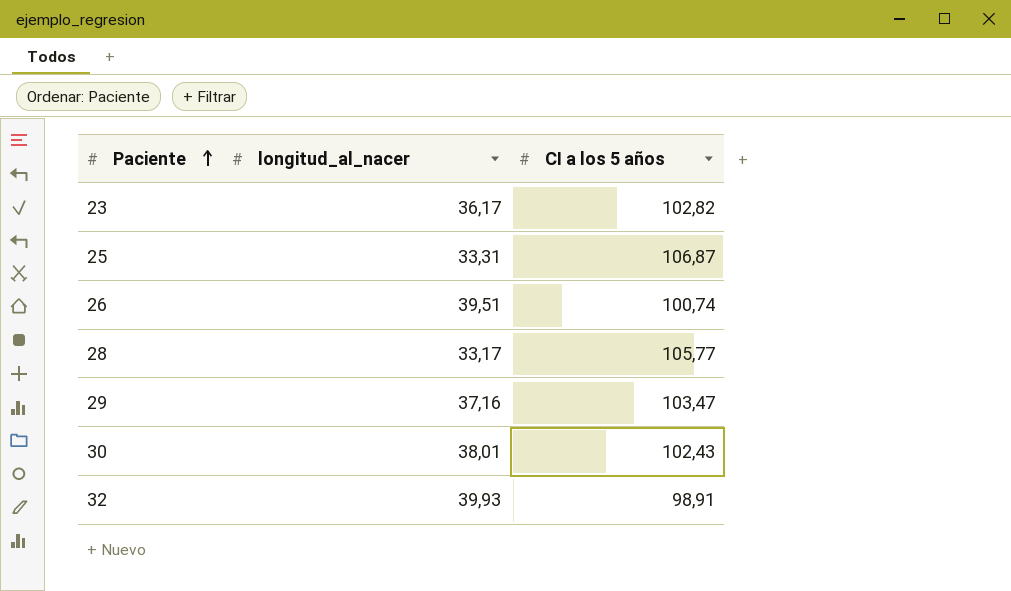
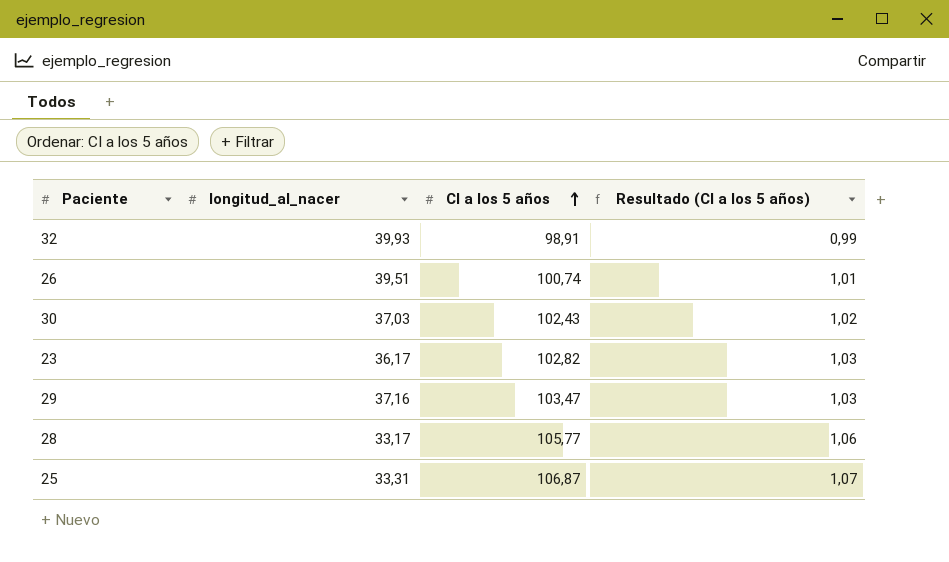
row order: Paciente ascending -> CI a los 5 años ascending
column Resultado (CI a los 5 años) | formula: none -> [CI a los 5 años] * 0,01
30 | longitud_al_nacer: 38,01 -> 37,03

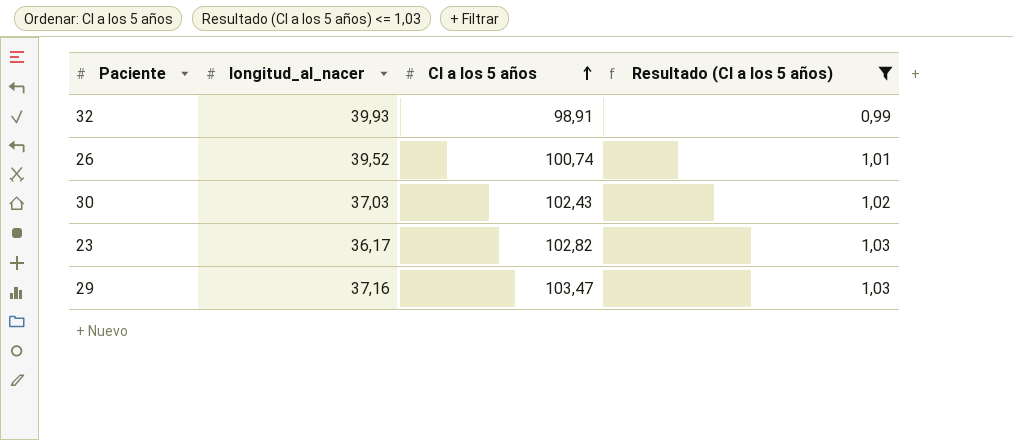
filter: none -> Resultado (CI a los 5 años) <= 1,03
26 | longitud_al_nacer: 39,51 -> 39,52

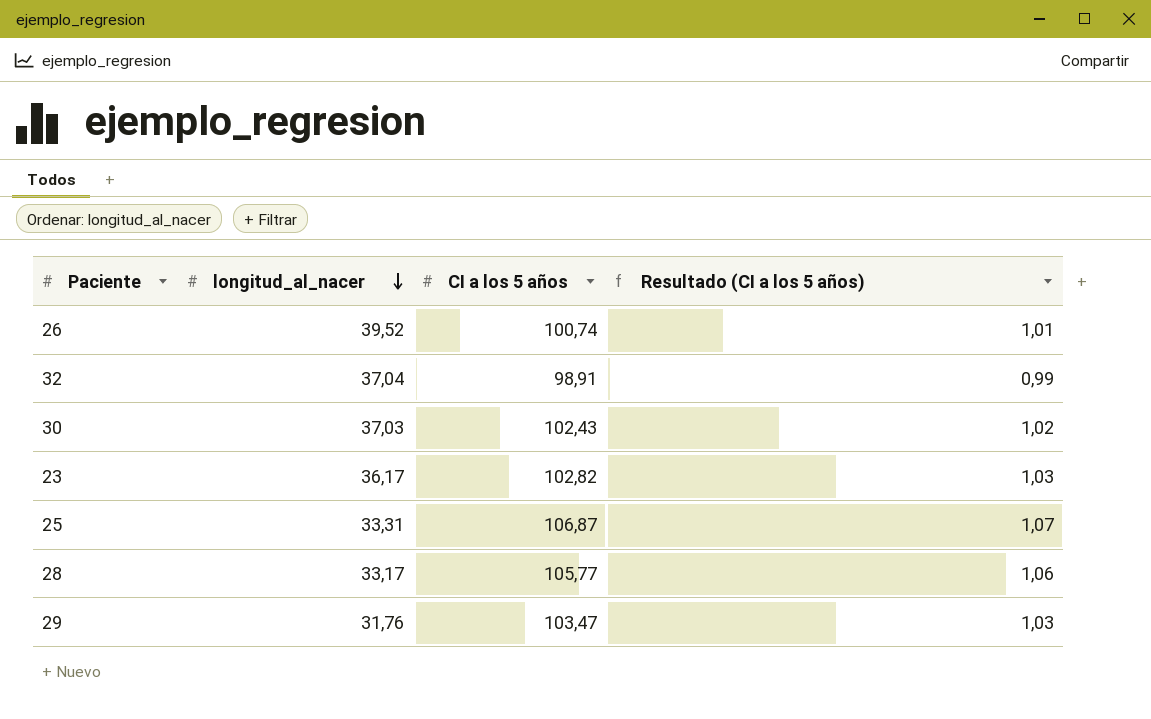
filter: Resultado (CI a los 5 años) <= 1,03 -> none
row order: CI a los 5 años ascending -> longitud_al_nacer descending
32 | longitud_al_nacer: 39,93 -> 37,04
29 | longitud_al_nacer: 37,16 -> 31,76

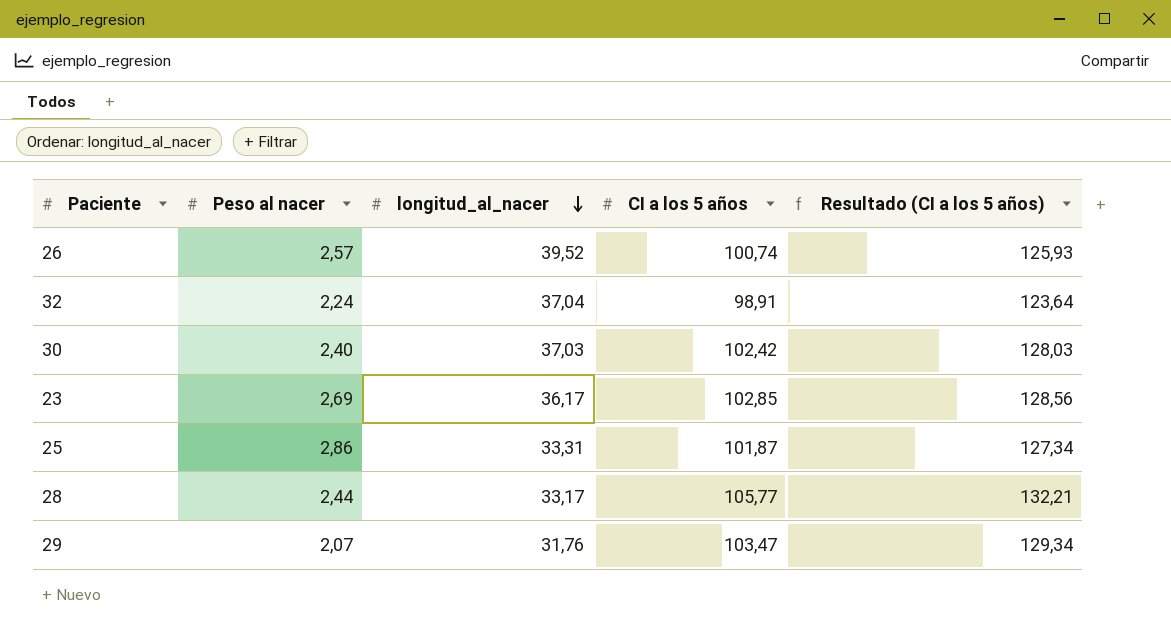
column Peso al nacer | position: none -> 2
column Resultado (CI a los 5 años) | formula: [CI a los 5 años] * 0,01 -> [CI a los 5 años] * 1,25
30 | CI a los 5 años: 102,43 -> 102,42
23 | CI a los 5 años: 102,82 -> 102,85
25 | CI a los 5 años: 106,87 -> 101,87

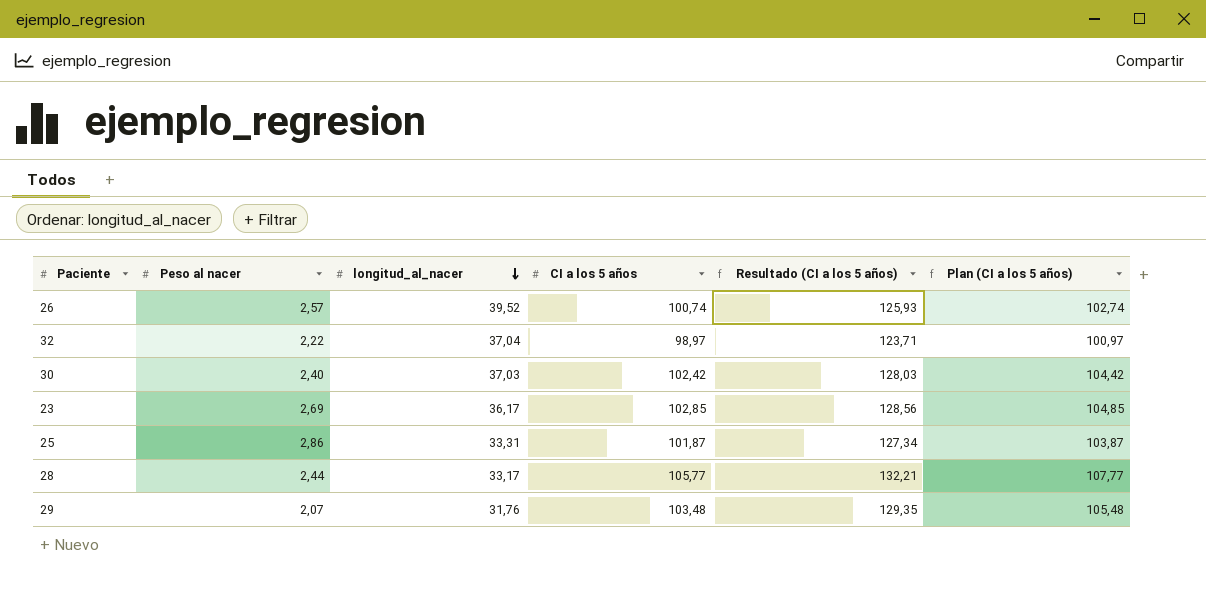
column Plan (CI a los 5 años) | formula: none -> [CI a los 5 años] + 2
32 | Peso al nacer: 2,24 -> 2,22
32 | CI a los 5 años: 98,91 -> 98,97
32 | Resultado (CI a los 5 años): 123,64 -> 123,71
29 | CI a los 5 años: 103,47 -> 103,48
29 | Resultado (CI a los 5 años): 129,34 -> 129,35

